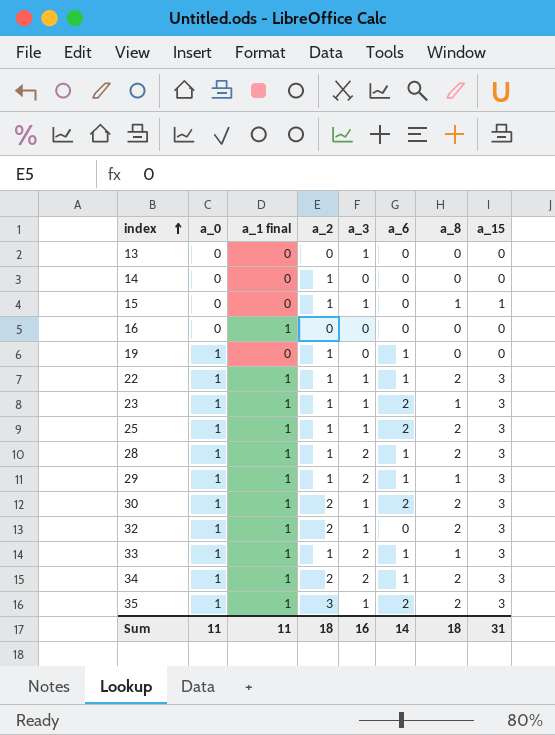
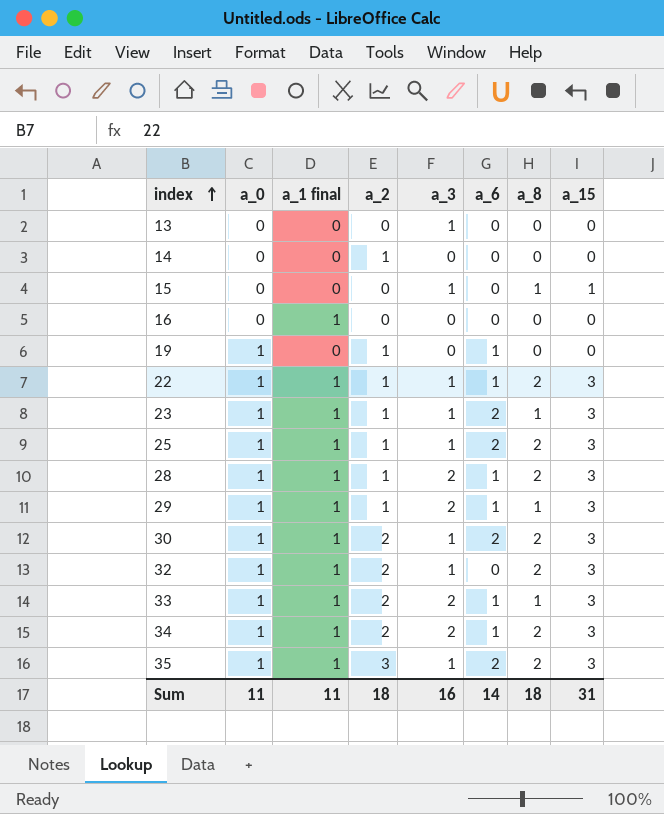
15 | a_2: 1 -> 0
33 | a_2: 1 -> 2

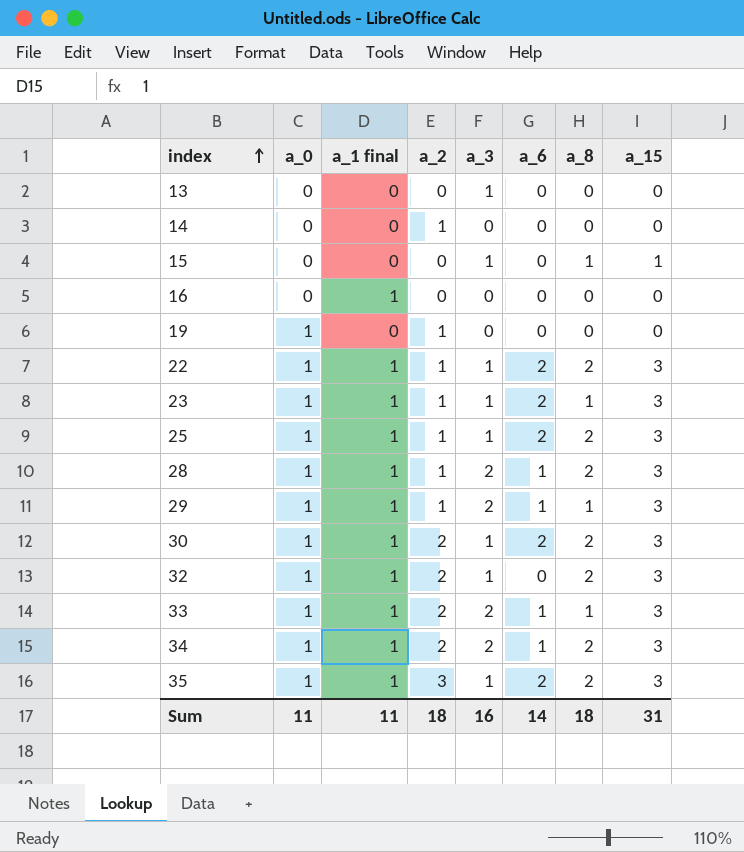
19 | a_6: 1 -> 0
22 | a_6: 1 -> 2

